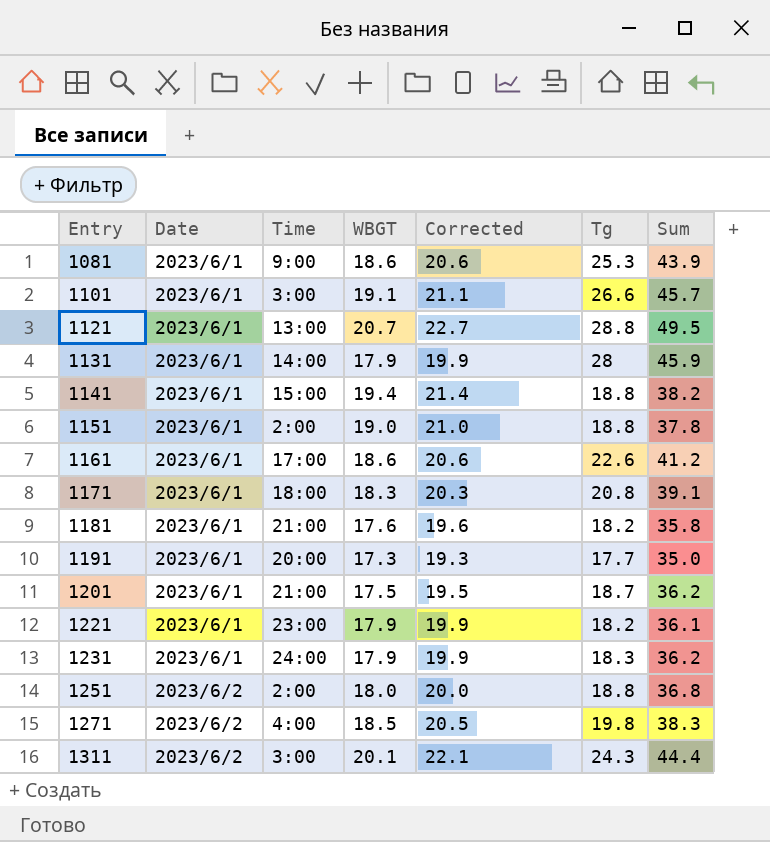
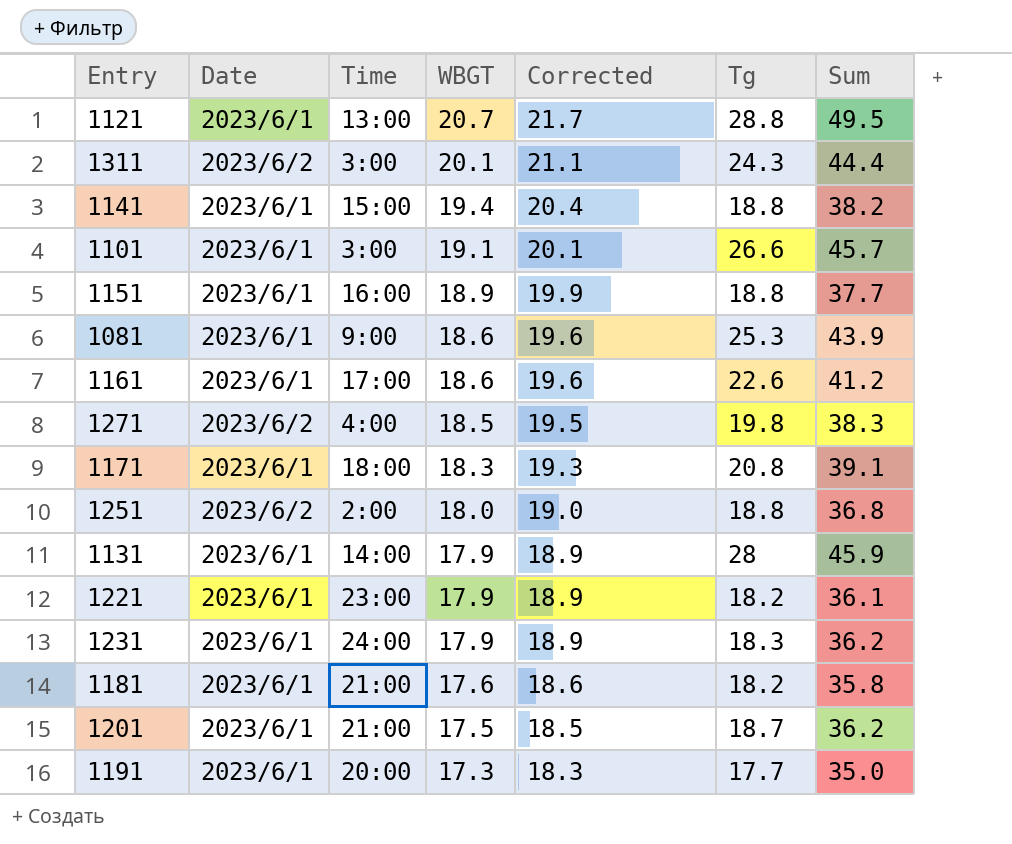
row order: Entry ascending -> WBGT descending
column Corrected | formula: [WBGT] + 2 -> [WBGT] + 1
1151 | Time: 2:00 -> 16:00
1151 | WBGT: 19.0 -> 18.9
1151 | Sum: 37.8 -> 37.7

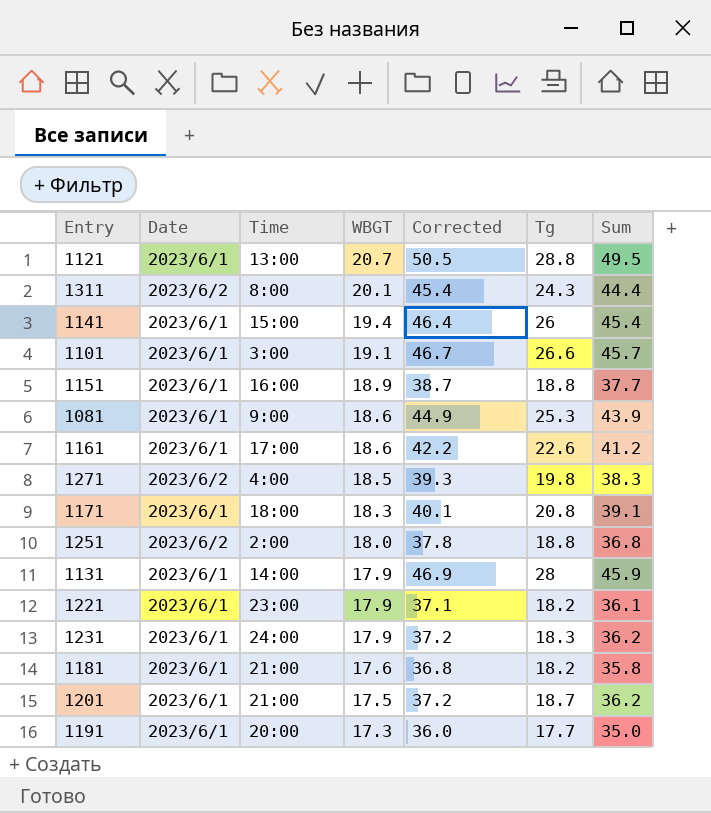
column Corrected | formula: [WBGT] + 1 -> [Sum] + 1
1311 | Time: 3:00 -> 8:00
1141 | Tg: 18.8 -> 26
1141 | Sum: 38.2 -> 45.4

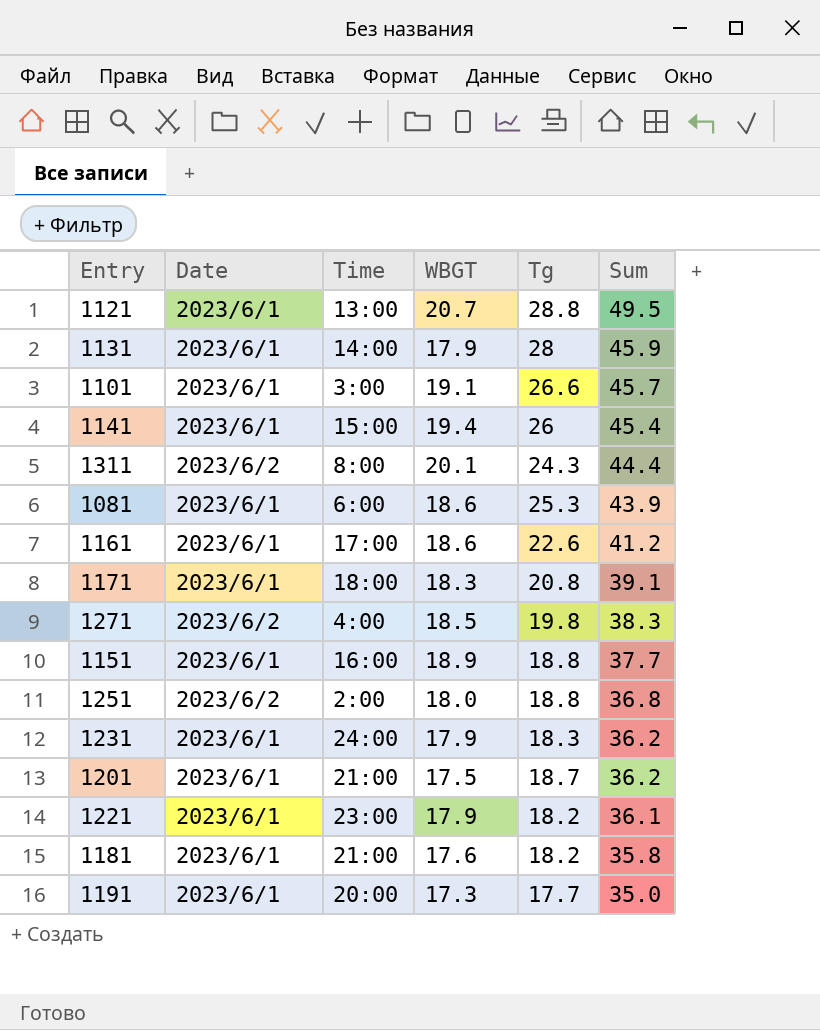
row order: WBGT descending -> Sum descending
column Corrected | formula: [Sum] + 1 -> none
1081 | Time: 9:00 -> 6:00

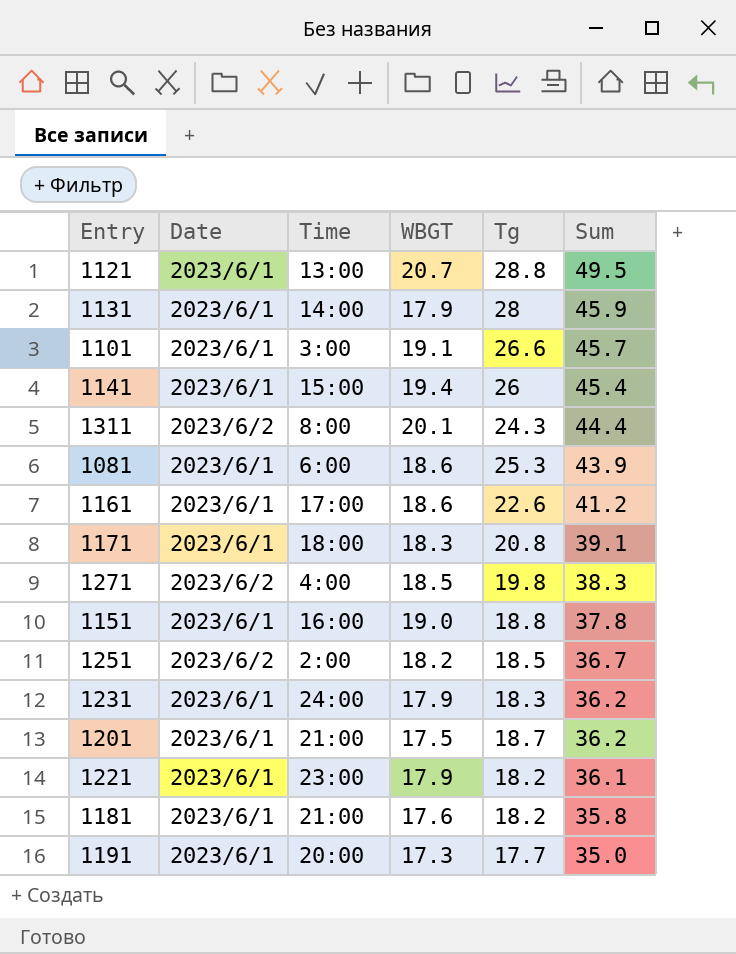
1151 | WBGT: 18.9 -> 19.0
1151 | Sum: 37.7 -> 37.8
1251 | WBGT: 18.0 -> 18.2
1251 | Tg: 18.8 -> 18.5
1251 | Sum: 36.8 -> 36.7

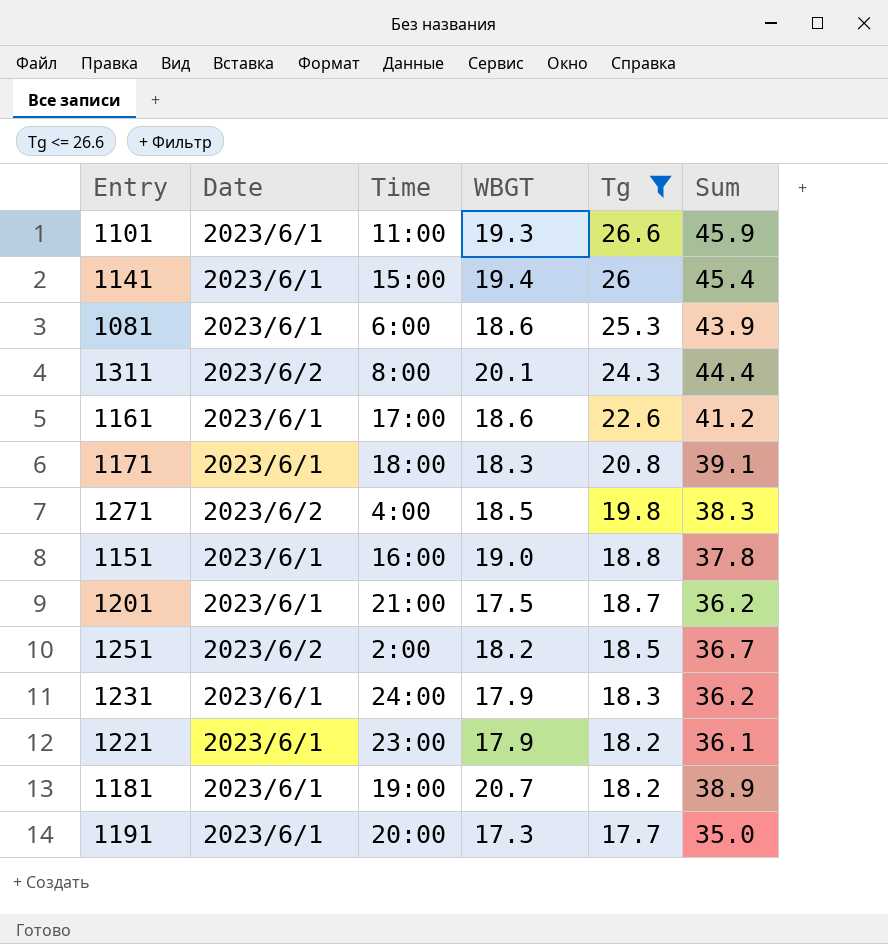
filter: none -> Tg <= 26.6
row order: Sum descending -> Tg descending
1101 | Time: 3:00 -> 11:00
1101 | WBGT: 19.1 -> 19.3
1101 | Sum: 45.7 -> 45.9
1181 | Time: 21:00 -> 19:00
1181 | WBGT: 17.6 -> 20.7
1181 | Sum: 35.8 -> 38.9

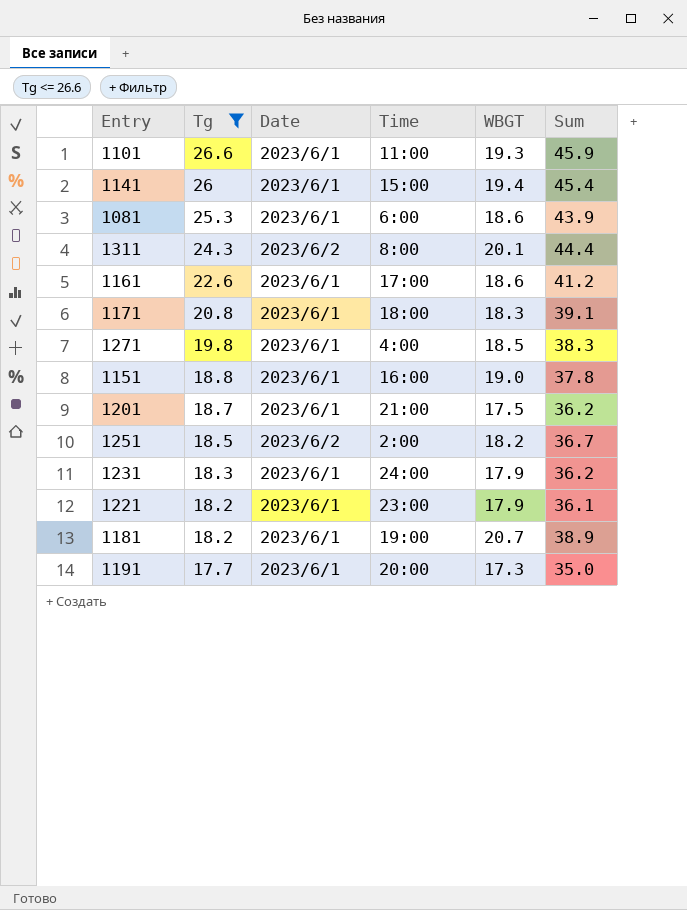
column Tg | position: 5 -> 2
1271 | Date: 2023/6/2 -> 2023/6/1

